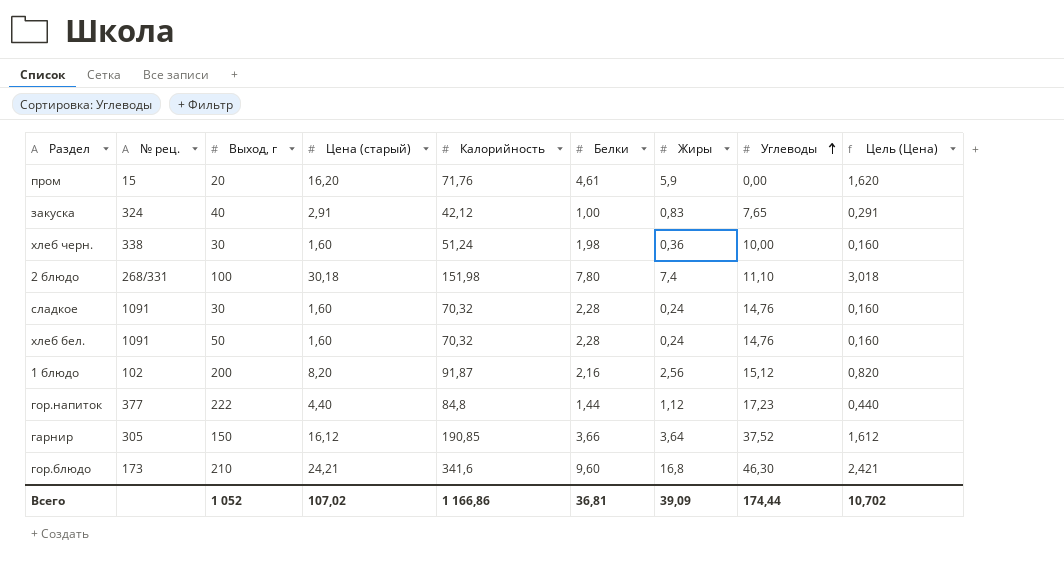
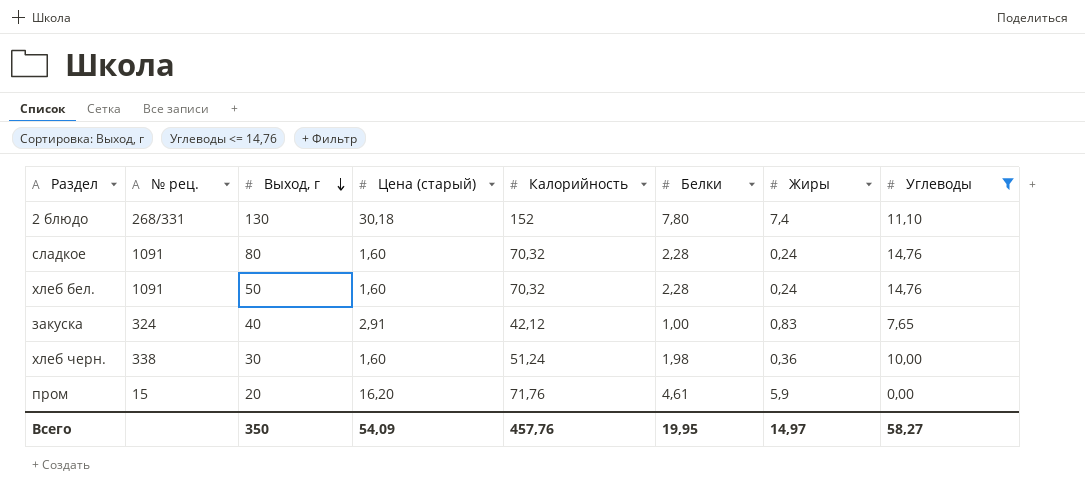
filter: none -> Углеводы <= 14,76
row order: Углеводы ascending -> Выход, г descending
column Цель (Цена) | formula: [Цена (старый)] * 0,1 -> none
2 блюдо | Выход, г: 100 -> 130
2 блюдо | Калорийность: 151,98 -> 152
сладкое | Выход, г: 30 -> 80
Всего | Выход, г: 1 052 -> 350
Всего | Цена (старый): 107,02 -> 54,09
Всего | Калорийность: 1 166,86 -> 457,76
Всего | Белки: 36,81 -> 19,95
Всего | Жиры: 39,09 -> 14,97
Всего | Углеводы: 174,44 -> 58,27

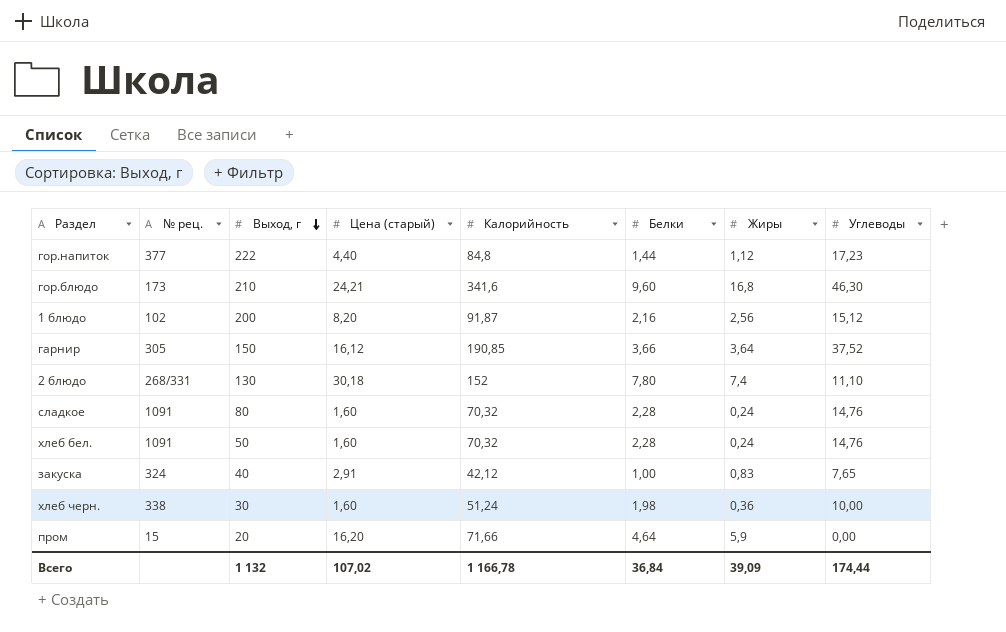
filter: Углеводы <= 14,76 -> none
пром | Калорийность: 71,76 -> 71,66
пром | Белки: 4,61 -> 4,64
Всего | Выход, г: 350 -> 1 132
Всего | Цена (старый): 54,09 -> 107,02
Всего | Калорийность: 457,76 -> 1 166,78
Всего | Белки: 19,95 -> 36,84
Всего | Жиры: 14,97 -> 39,09
Всего | Углеводы: 58,27 -> 174,44

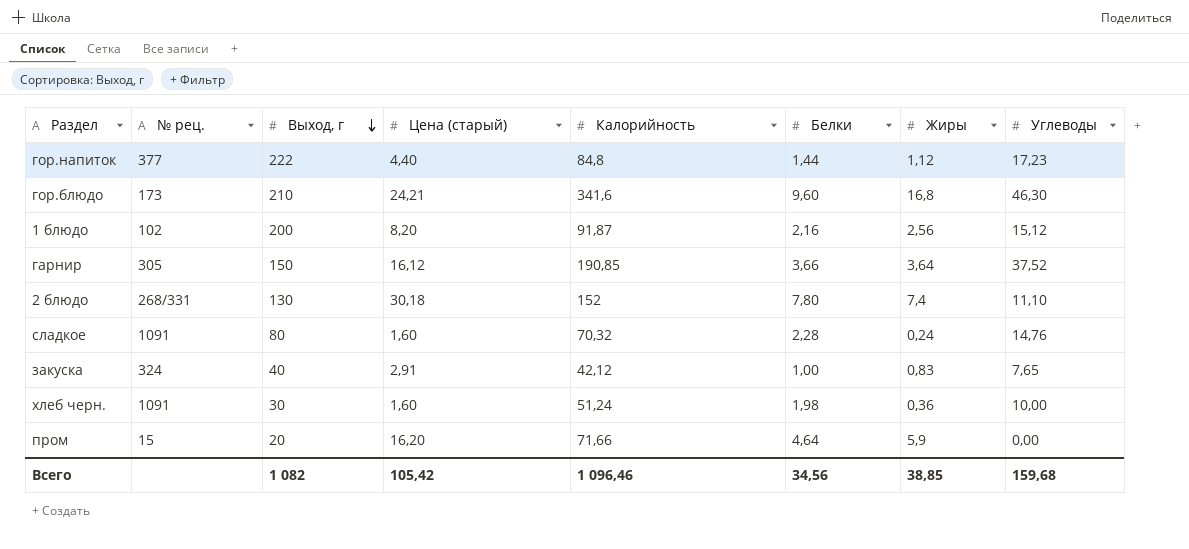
row хлеб бел.: 1091 | 50 | 1,60 | 70,32 | 2,28 | 0,24 | 14,76 -> none
хлеб черн. | № рец.: 338 -> 1091
Всего | Выход, г: 1 132 -> 1 082
Всего | Цена (старый): 107,02 -> 105,42
Всего | Калорийность: 1 166,78 -> 1 096,46
Всего | Белки: 36,84 -> 34,56
Всего | Жиры: 39,09 -> 38,85
Всего | Углеводы: 174,44 -> 159,68

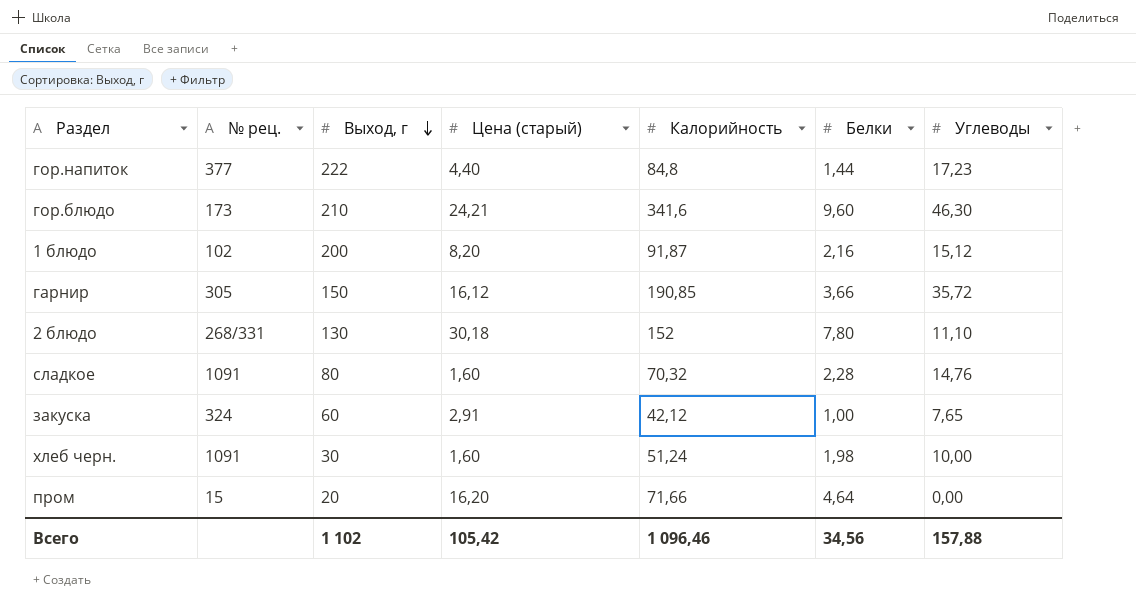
column Жиры | position: 7 -> none
гарнир | Углеводы: 37,52 -> 35,72
закуска | Выход, г: 40 -> 60
Всего | Выход, г: 1 082 -> 1 102
Всего | Углеводы: 159,68 -> 157,88

